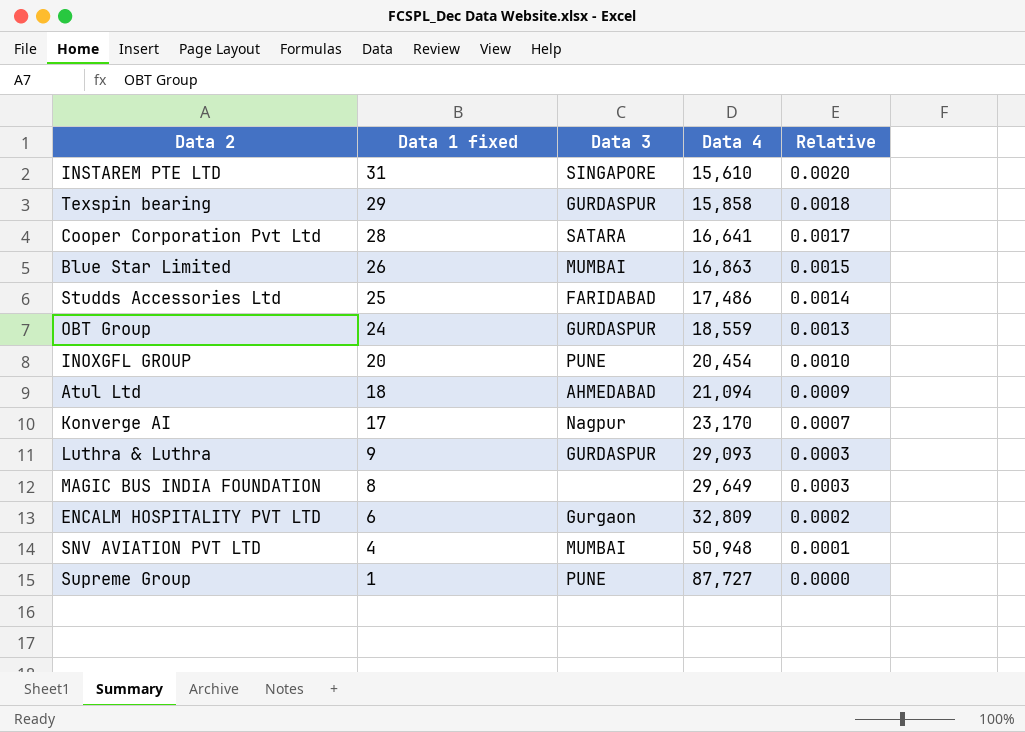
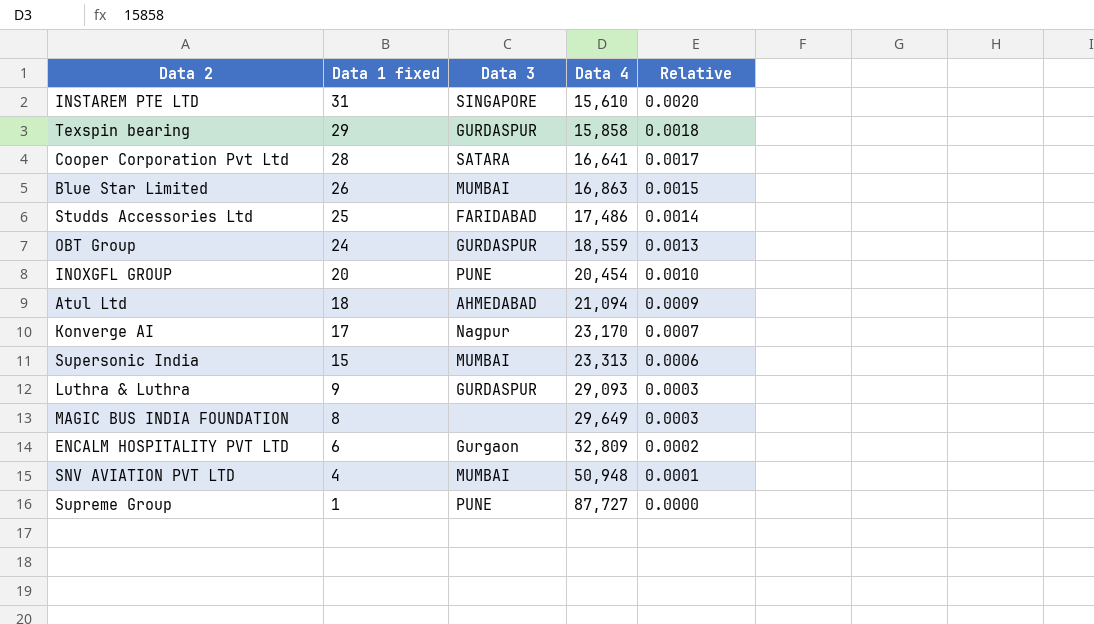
row Supersonic India: none -> 15 | MUMBAI | 23,313 | 0.0006

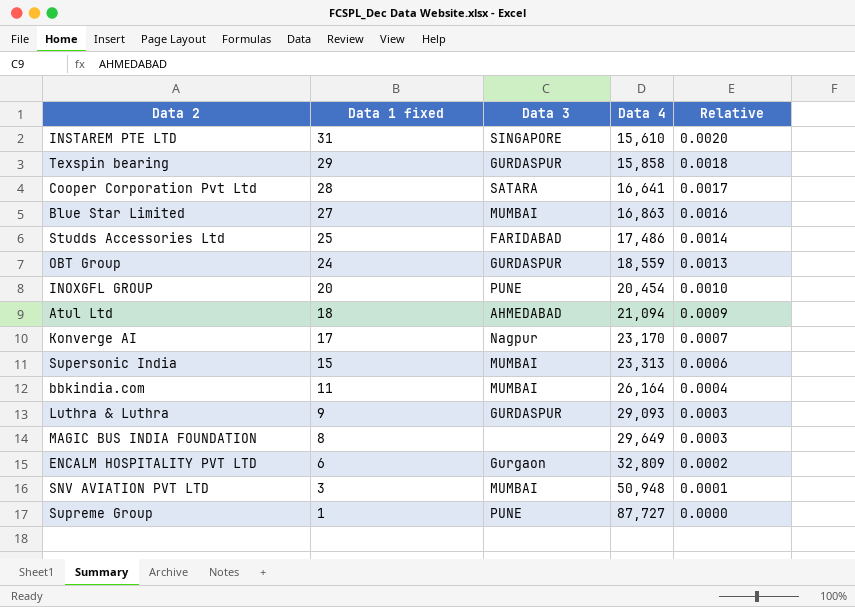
Blue Star Limited | Data 1 fixed: 26 -> 27
Blue Star Limited | Relative: 0.0015 -> 0.0016
row bbkindia.com: none -> 11 | MUMBAI | 26,164 | 0.0004
SNV AVIATION PVT LTD | Data 1 fixed: 4 -> 3

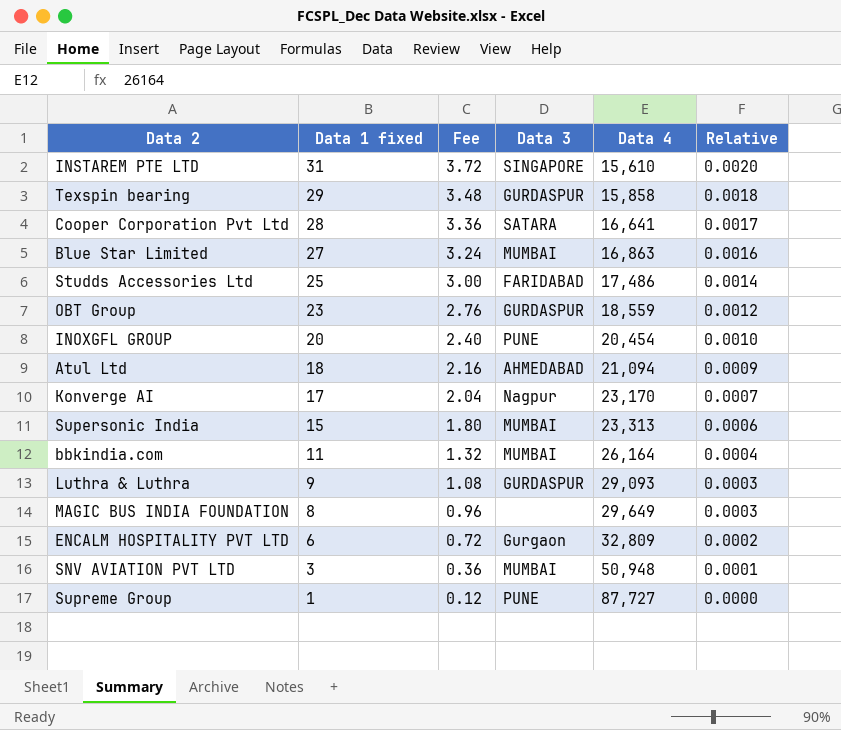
column Fee | formula: none -> [Data 1 fixed] * 0.12
OBT Group | Data 1 fixed: 24 -> 23
OBT Group | Relative: 0.0013 -> 0.0012

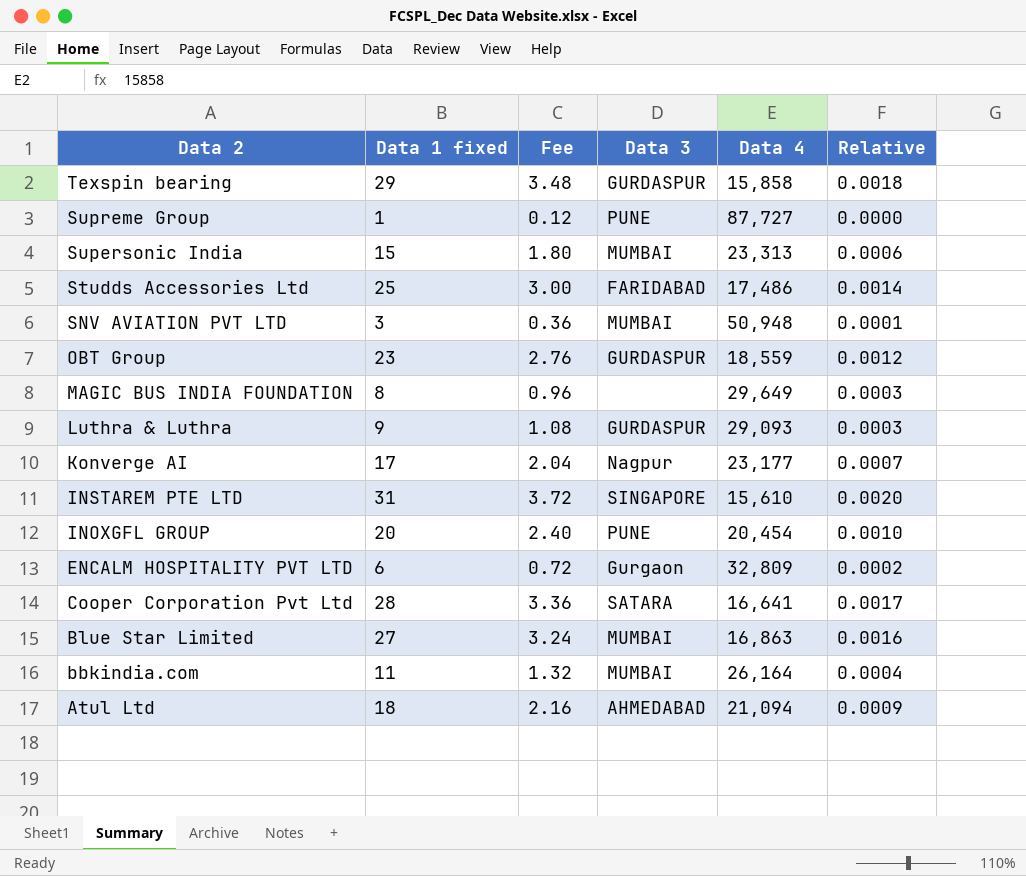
row order: Data 1 fixed descending -> Data 2 descending
Konverge AI | Data 4: 23,170 -> 23,177

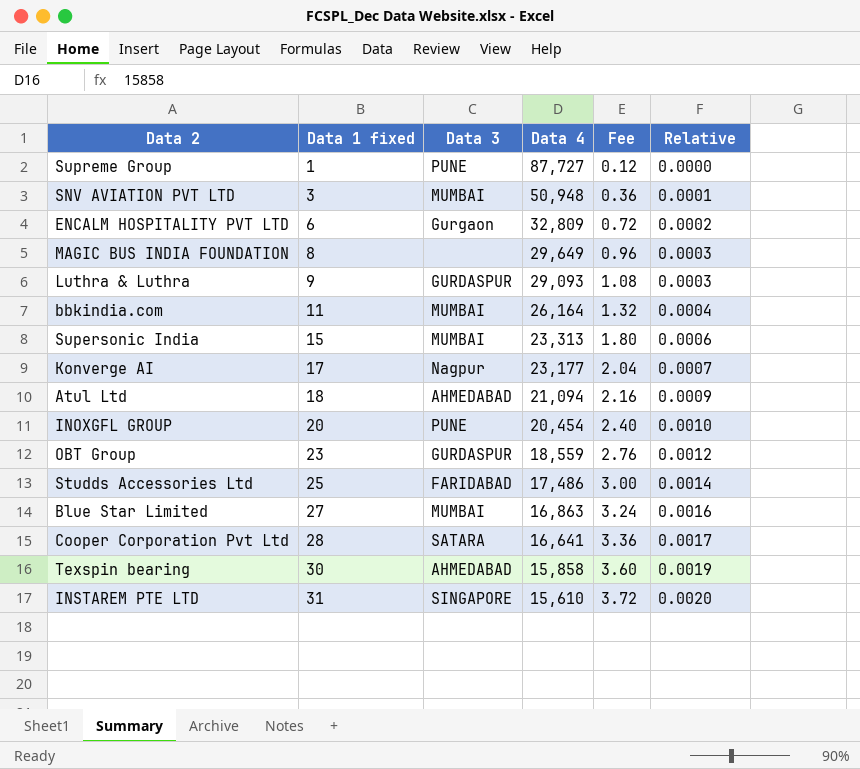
row order: Data 2 descending -> Data 1 fixed ascending
column Fee | position: 3 -> 5
Texspin bearing | Data 1 fixed: 29 -> 30
Texspin bearing | Data 3: GURDASPUR -> AHMEDABAD
Texspin bearing | Fee: 3.48 -> 3.60
Texspin bearing | Relative: 0.0018 -> 0.0019

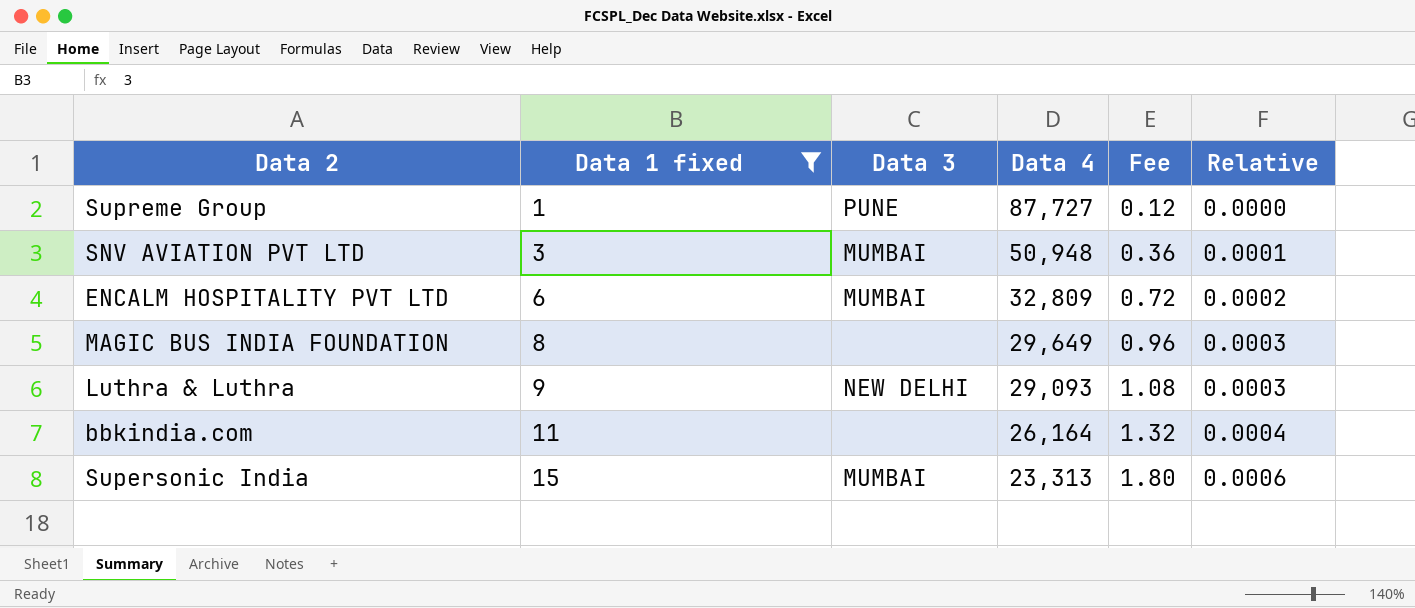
filter: none -> Data 1 fixed <= 15
ENCALM HOSPITALITY PVT LTD | Data 3: Gurgaon -> MUMBAI
Luthra & Luthra | Data 3: GURDASPUR -> NEW DELHI
bbkindia.com | Data 3: MUMBAI -> none

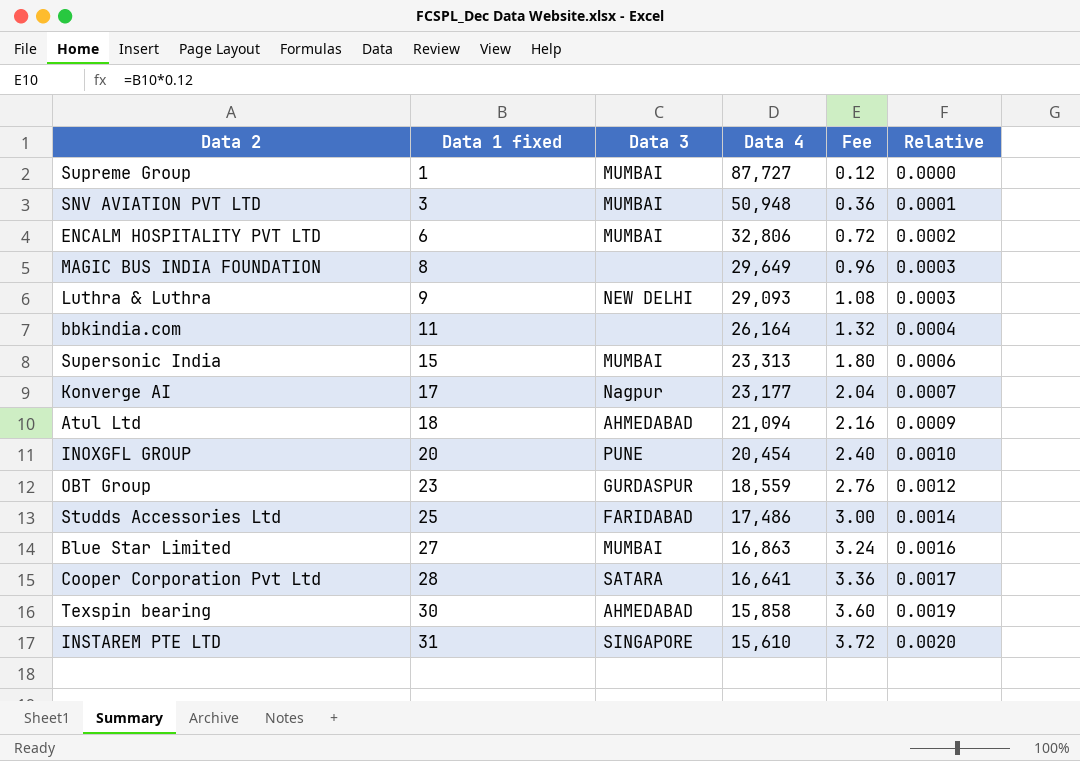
filter: Data 1 fixed <= 15 -> none
Supreme Group | Data 3: PUNE -> MUMBAI
ENCALM HOSPITALITY PVT LTD | Data 4: 32,809 -> 32,806

